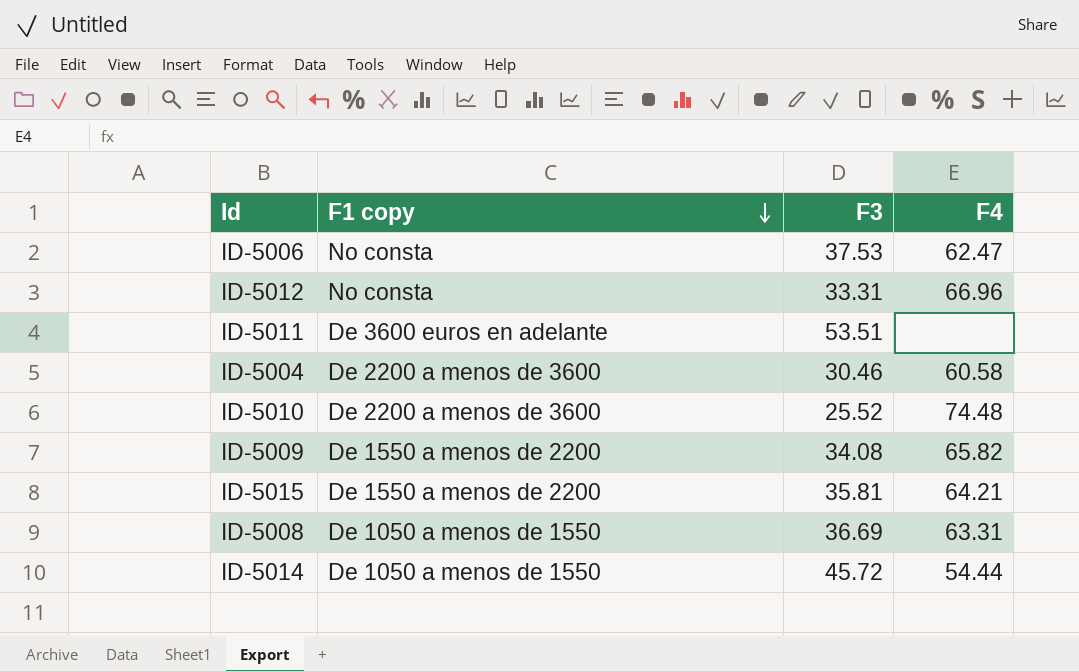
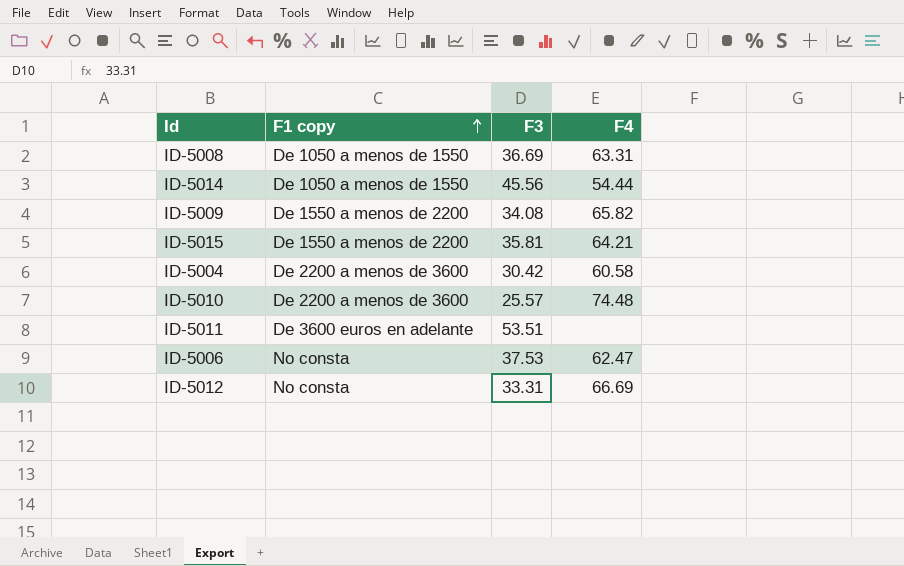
row order: F1 copy descending -> F1 copy ascending
ID-5014 | F3: 45.72 -> 45.56
ID-5004 | F3: 30.46 -> 30.42
ID-5010 | F3: 25.52 -> 25.57
ID-5012 | F4: 66.96 -> 66.69

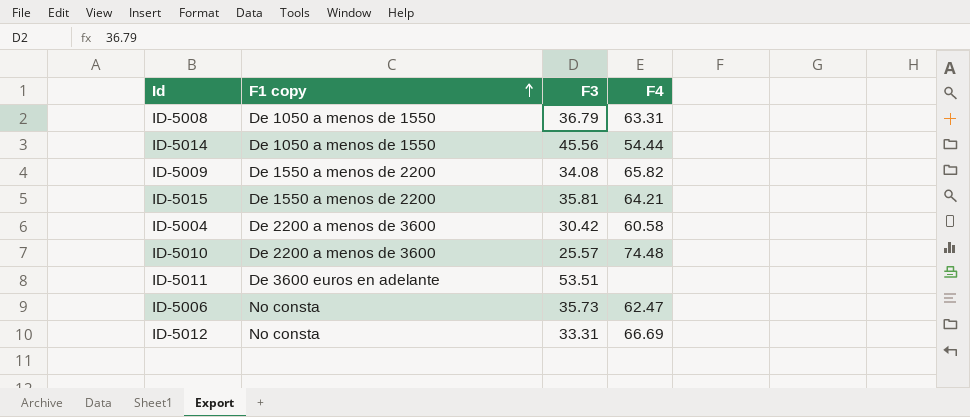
ID-5008 | F3: 36.69 -> 36.79
ID-5006 | F3: 37.53 -> 35.73

